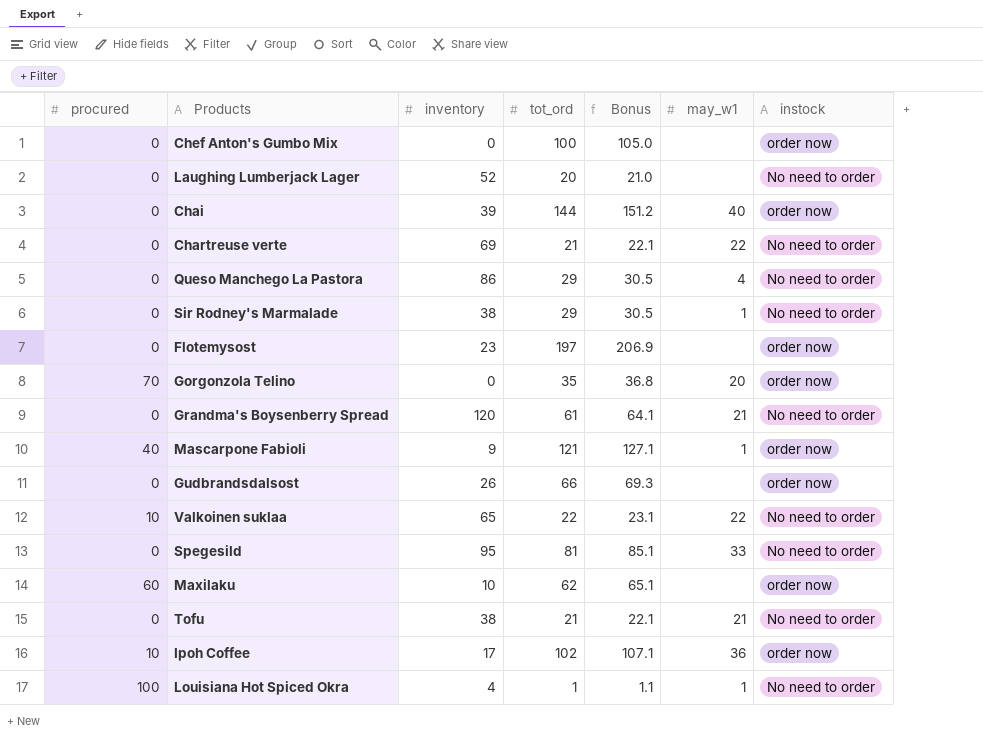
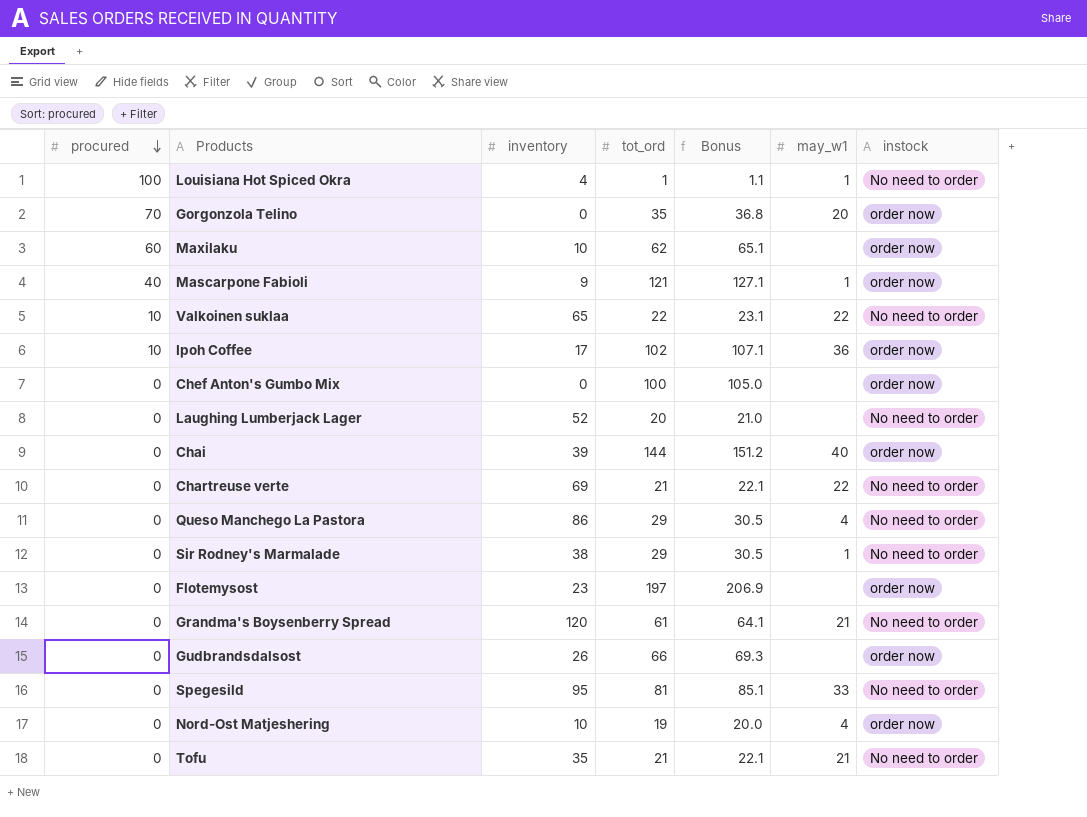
row order: none -> procured descending
row Nord-Ost Matjeshering: none -> 0 | 10 | 19 | 20.0 | 4 | order now
Tofu | inventory: 38 -> 35

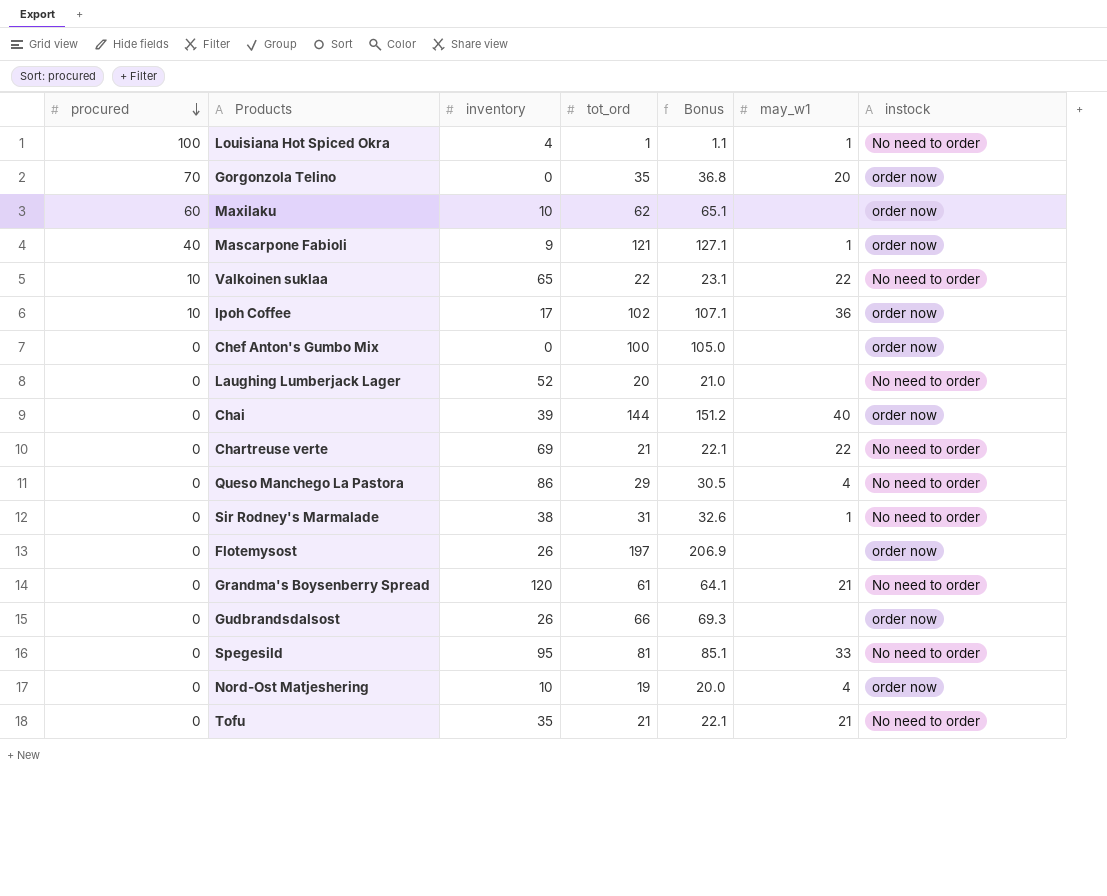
Sir Rodney's Marmalade | tot_ord: 29 -> 31
Sir Rodney's Marmalade | Bonus: 30.5 -> 32.6
Flotemysost | inventory: 23 -> 26

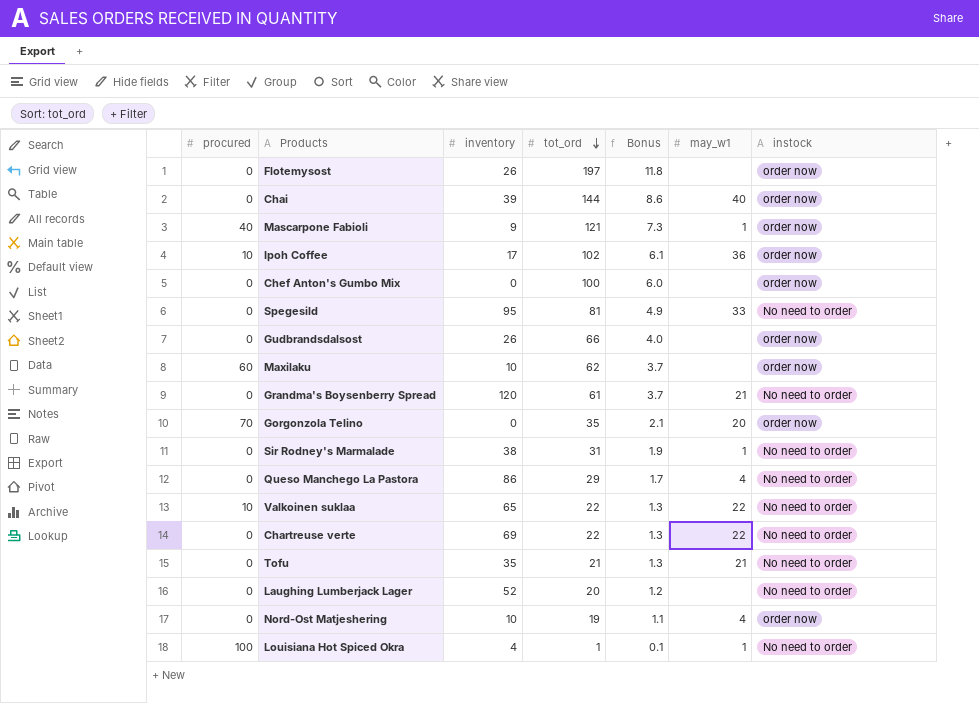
row order: procured descending -> tot_ord descending
column Bonus | formula: [tot_ord] * 1.05 -> [tot_ord] * 0.06
Chartreuse verte | tot_ord: 21 -> 22

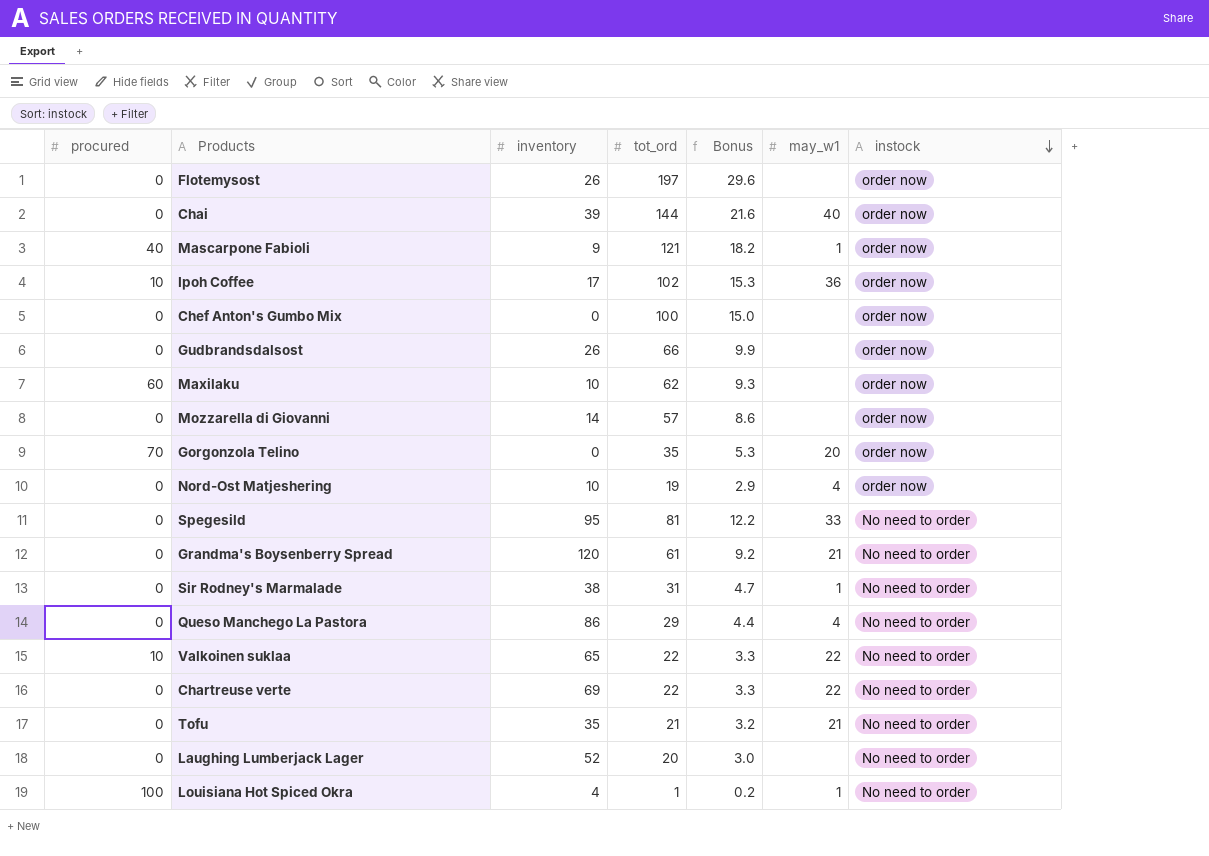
row order: tot_ord descending -> instock descending
column Bonus | formula: [tot_ord] * 0.06 -> [tot_ord] * 0.15
row Mozzarella di Giovanni: none -> 0 | 14 | 57 | 8.6 | none | order now

